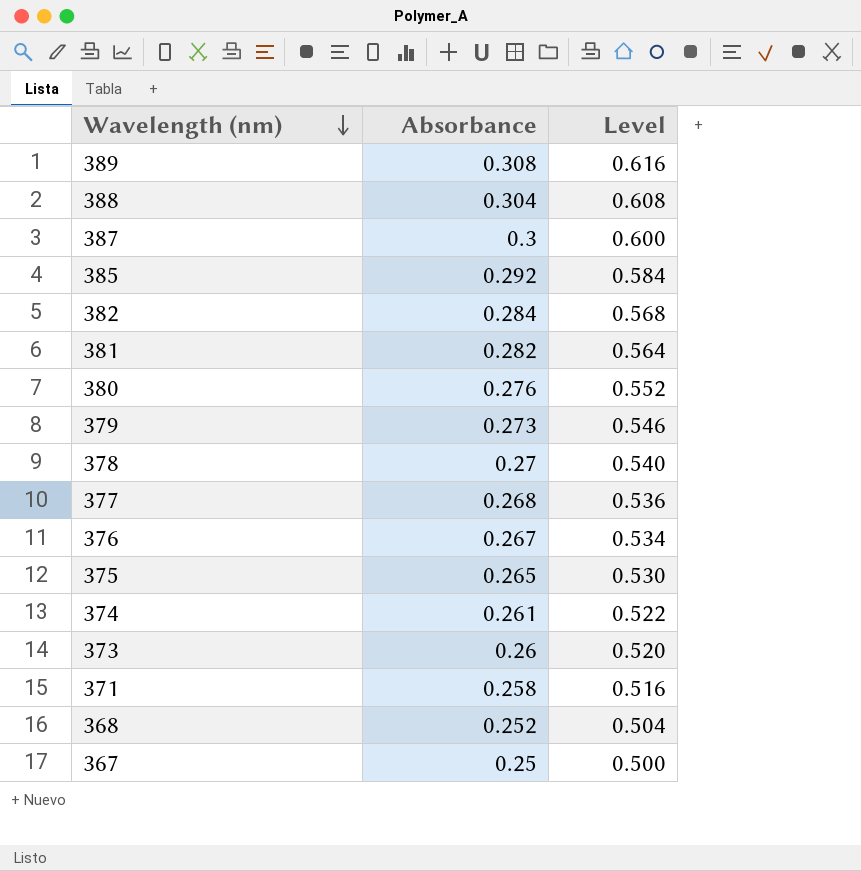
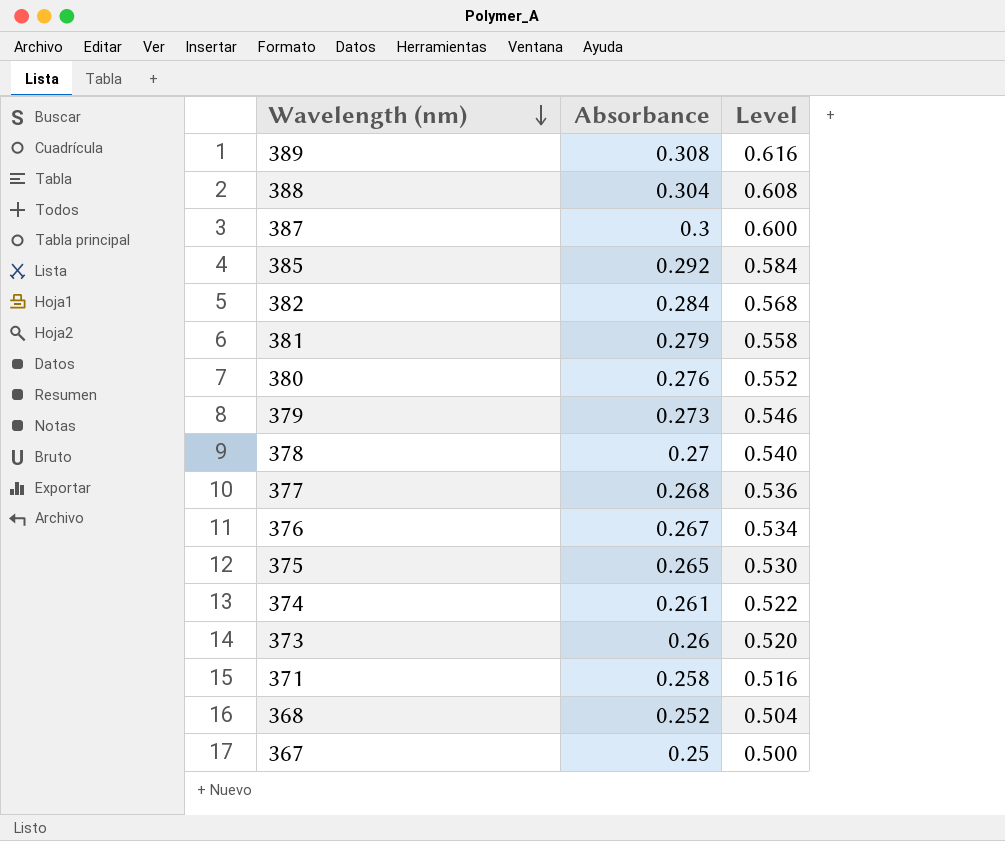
381 | Absorbance: 0.282 -> 0.279
381 | Level: 0.564 -> 0.558

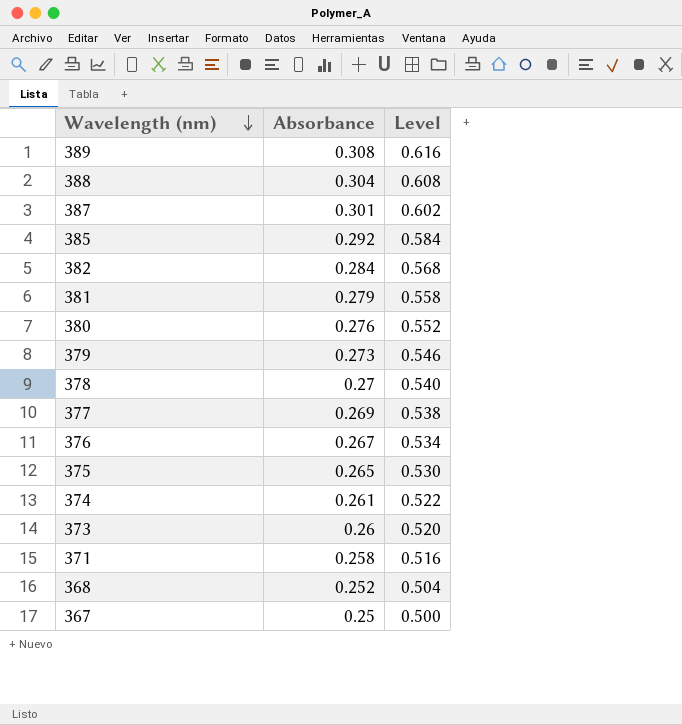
387 | Absorbance: 0.3 -> 0.301
387 | Level: 0.600 -> 0.602
377 | Absorbance: 0.268 -> 0.269
377 | Level: 0.536 -> 0.538

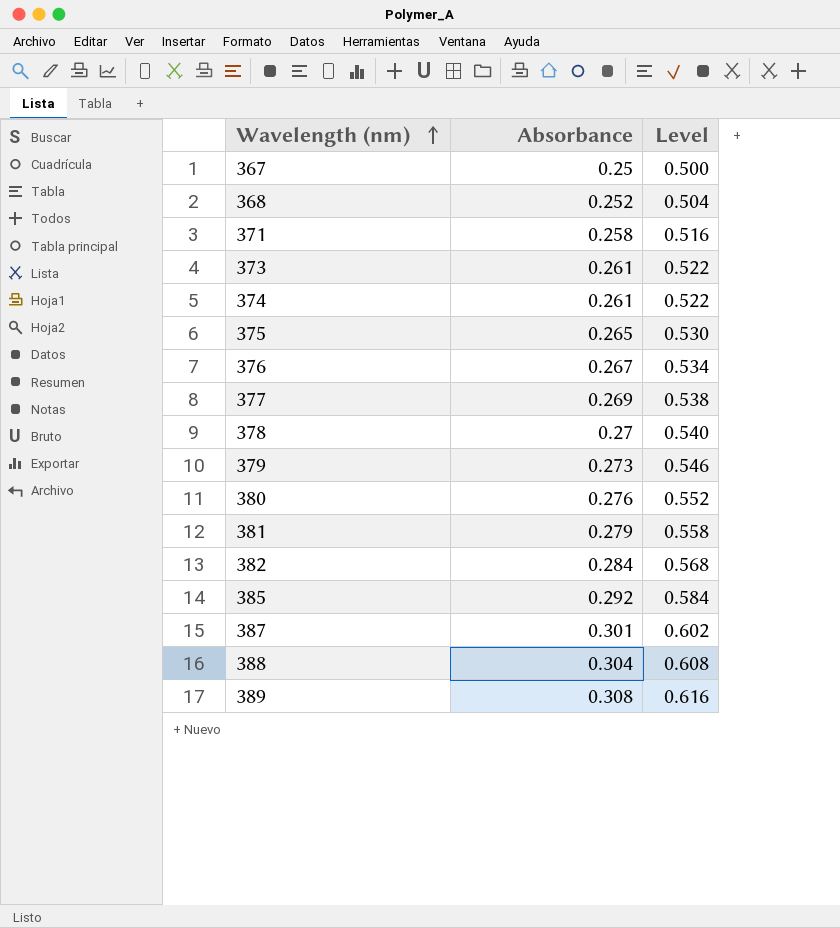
row order: Wavelength (nm) descending -> Wavelength (nm) ascending
373 | Absorbance: 0.26 -> 0.261
373 | Level: 0.520 -> 0.522

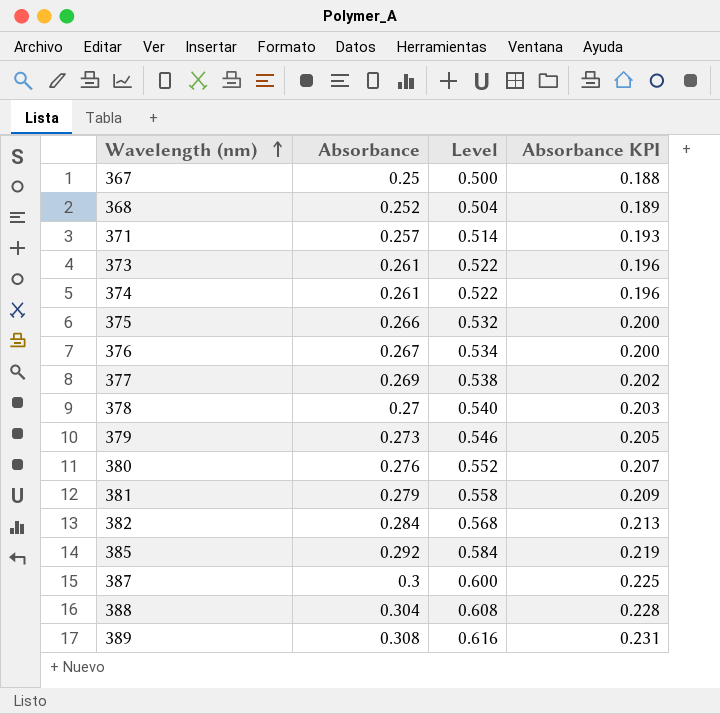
column Absorbance KPI | formula: none -> [Absorbance] * 0.75
371 | Absorbance: 0.258 -> 0.257
371 | Level: 0.516 -> 0.514
375 | Absorbance: 0.265 -> 0.266
375 | Level: 0.530 -> 0.532
387 | Absorbance: 0.301 -> 0.3
387 | Level: 0.602 -> 0.600

